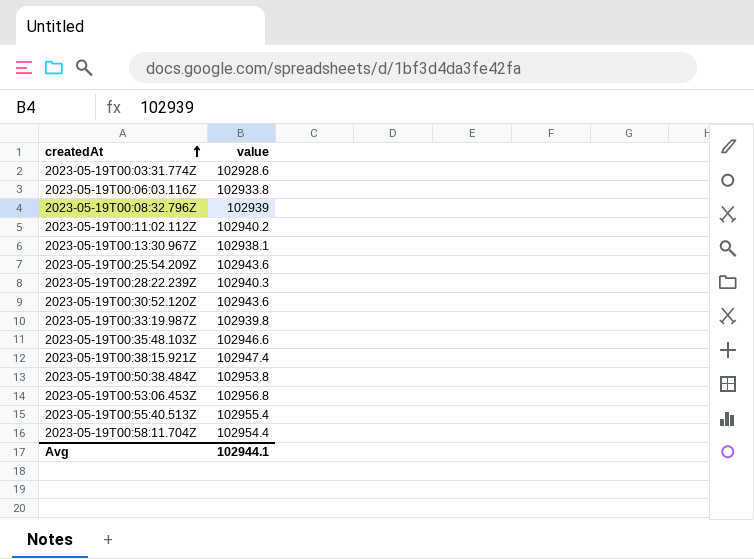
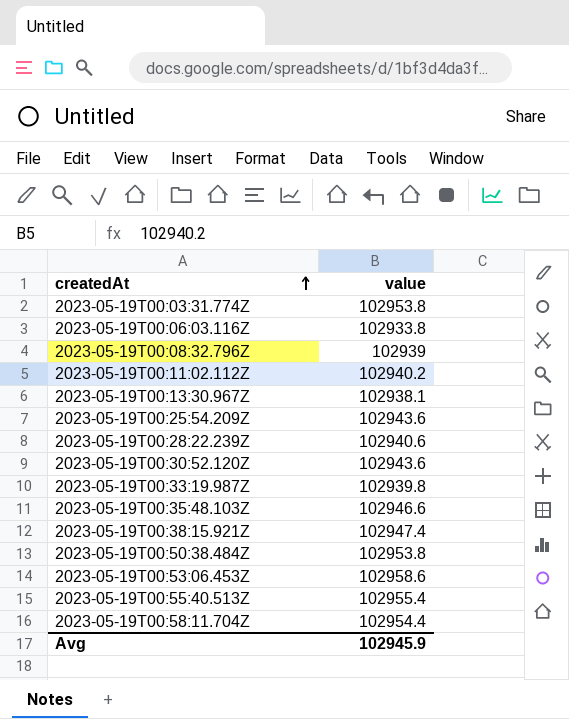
2023-05-19T00:03:31.774Z | value: 102928.6 -> 102953.8
2023-05-19T00:28:22.239Z | value: 102940.3 -> 102940.6
2023-05-19T00:53:06.453Z | value: 102956.8 -> 102958.6
Avg | value: 102944.1 -> 102945.9

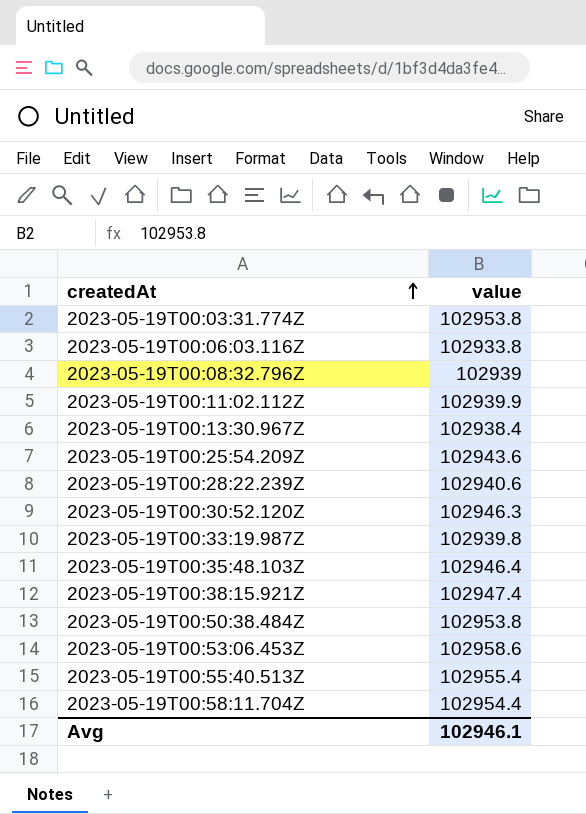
2023-05-19T00:11:02.112Z | value: 102940.2 -> 102939.9
2023-05-19T00:13:30.967Z | value: 102938.1 -> 102938.4
2023-05-19T00:30:52.120Z | value: 102943.6 -> 102946.3
2023-05-19T00:35:48.103Z | value: 102946.6 -> 102946.4
Avg | value: 102945.9 -> 102946.1

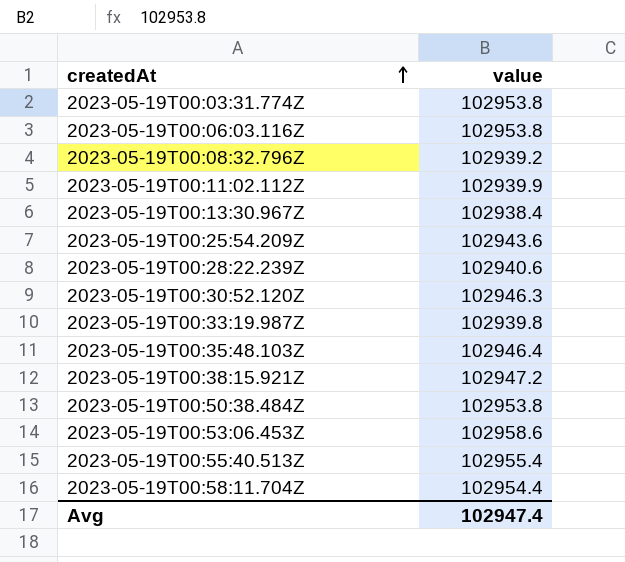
2023-05-19T00:06:03.116Z | value: 102933.8 -> 102953.8
2023-05-19T00:08:32.796Z | value: 102939 -> 102939.2
2023-05-19T00:38:15.921Z | value: 102947.4 -> 102947.2
Avg | value: 102946.1 -> 102947.4

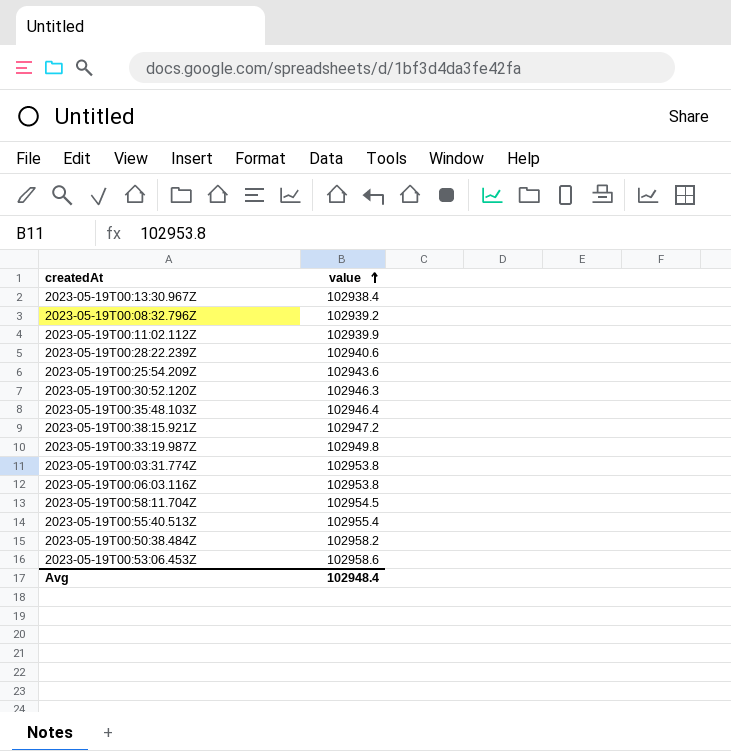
row order: createdAt ascending -> value ascending
2023-05-19T00:33:19.987Z | value: 102939.8 -> 102949.8
2023-05-19T00:58:11.704Z | value: 102954.4 -> 102954.5
2023-05-19T00:50:38.484Z | value: 102953.8 -> 102958.2
Avg | value: 102947.4 -> 102948.4

